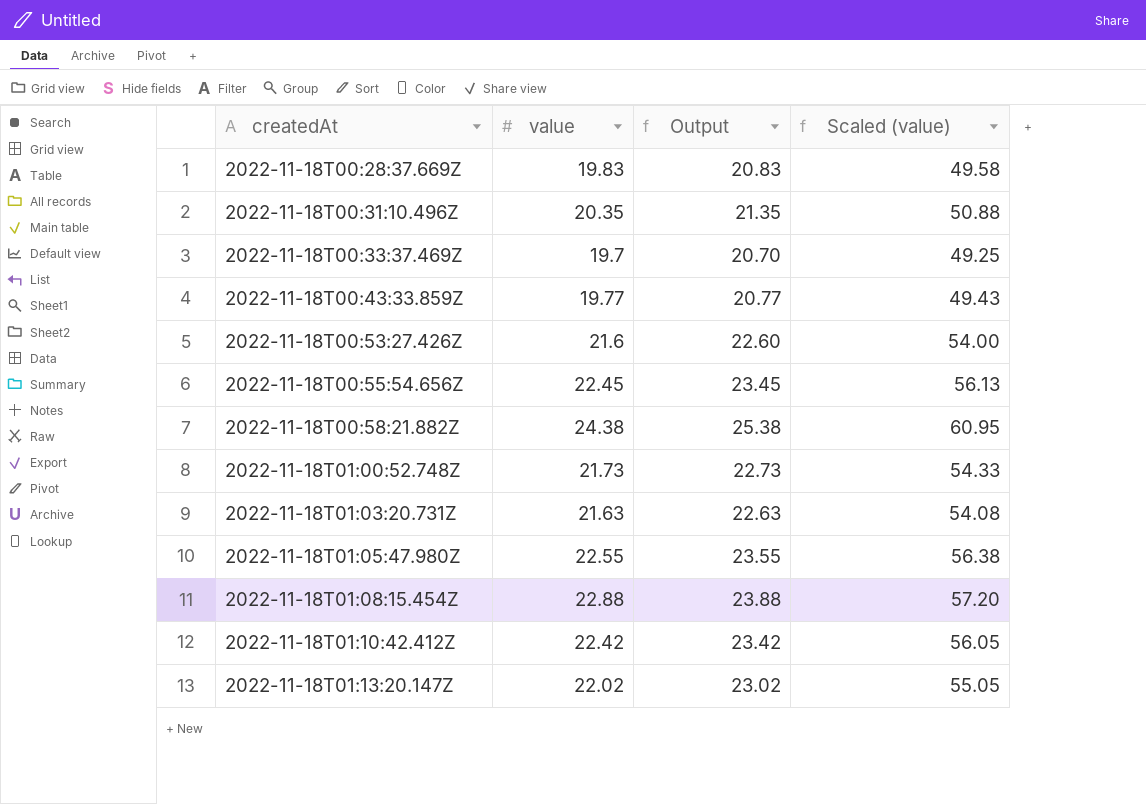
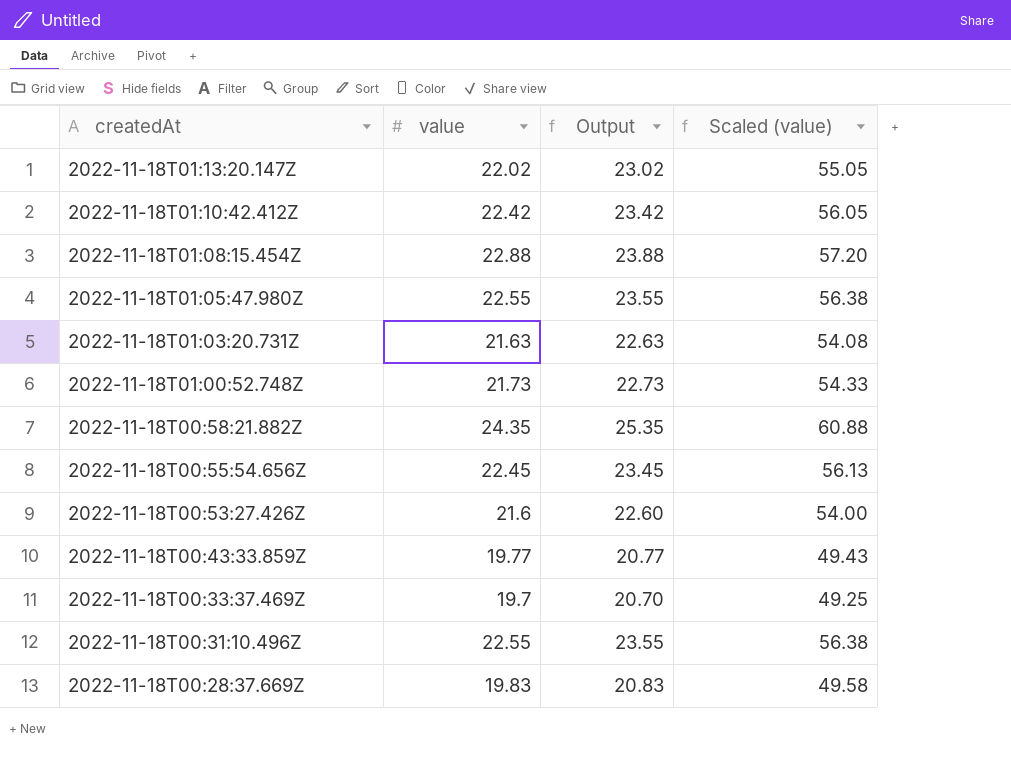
row order: createdAt ascending -> createdAt descending
2022-11-18T00:58:21.882Z | value: 24.38 -> 24.35
2022-11-18T00:58:21.882Z | Output: 25.38 -> 25.35
2022-11-18T00:58:21.882Z | Scaled (value): 60.95 -> 60.88
2022-11-18T00:31:10.496Z | value: 20.35 -> 22.55
2022-11-18T00:31:10.496Z | Output: 21.35 -> 23.55
2022-11-18T00:31:10.496Z | Scaled (value): 50.88 -> 56.38

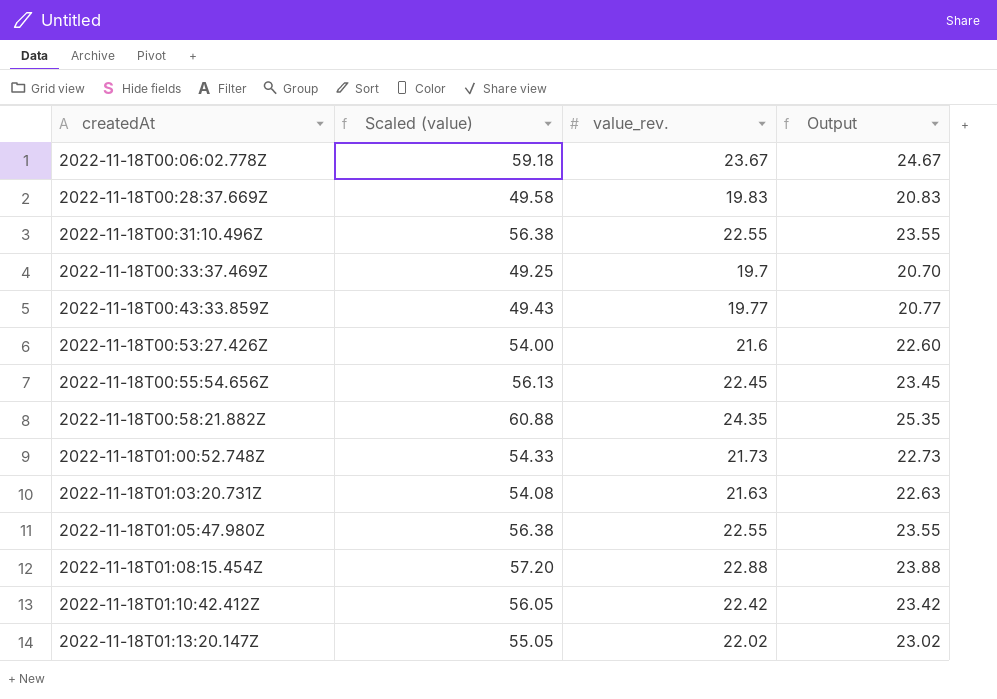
row order: createdAt descending -> createdAt ascending
column Scaled (value) | position: 4 -> 2
column name: value -> value_rev.
row 2022-11-18T00:06:02.778Z: none -> 59.18 | 23.67 | 24.67

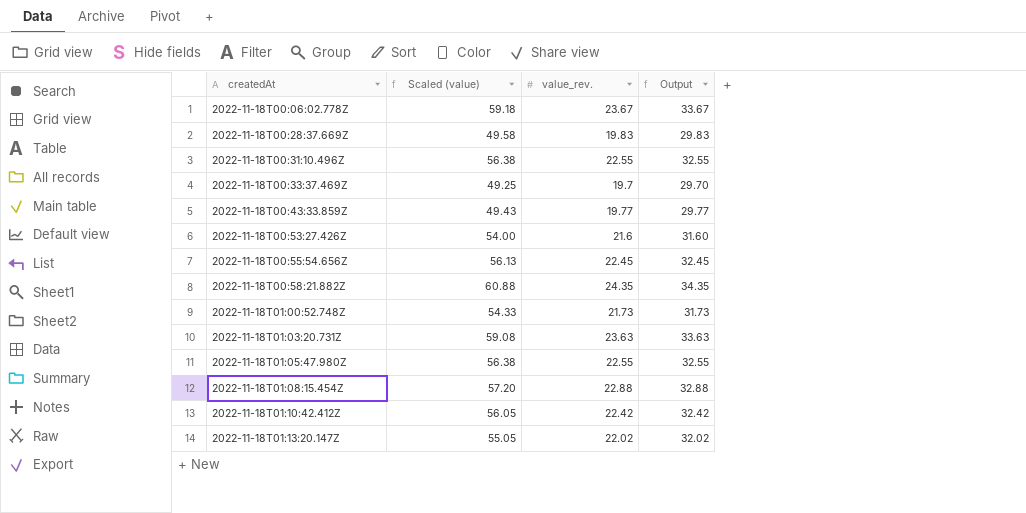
column Output | formula: [value_rev.] + 1 -> [value_rev.] + 10
2022-11-18T01:03:20.731Z | Scaled (value): 54.08 -> 59.08
2022-11-18T01:03:20.731Z | value_rev.: 21.63 -> 23.63

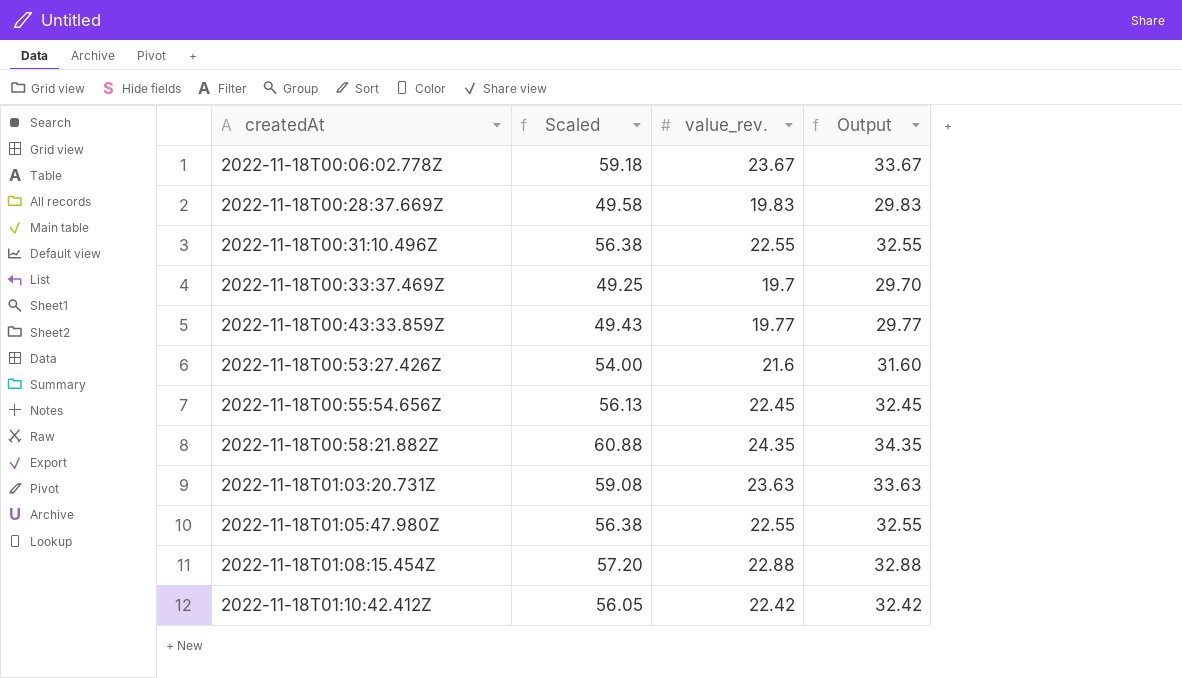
column name: Scaled (value) -> Scaled
row 2022-11-18T01:00:52.748Z: 54.33 | 21.73 | 31.73 -> none
row 2022-11-18T01:13:20.147Z: 55.05 | 22.02 | 32.02 -> none

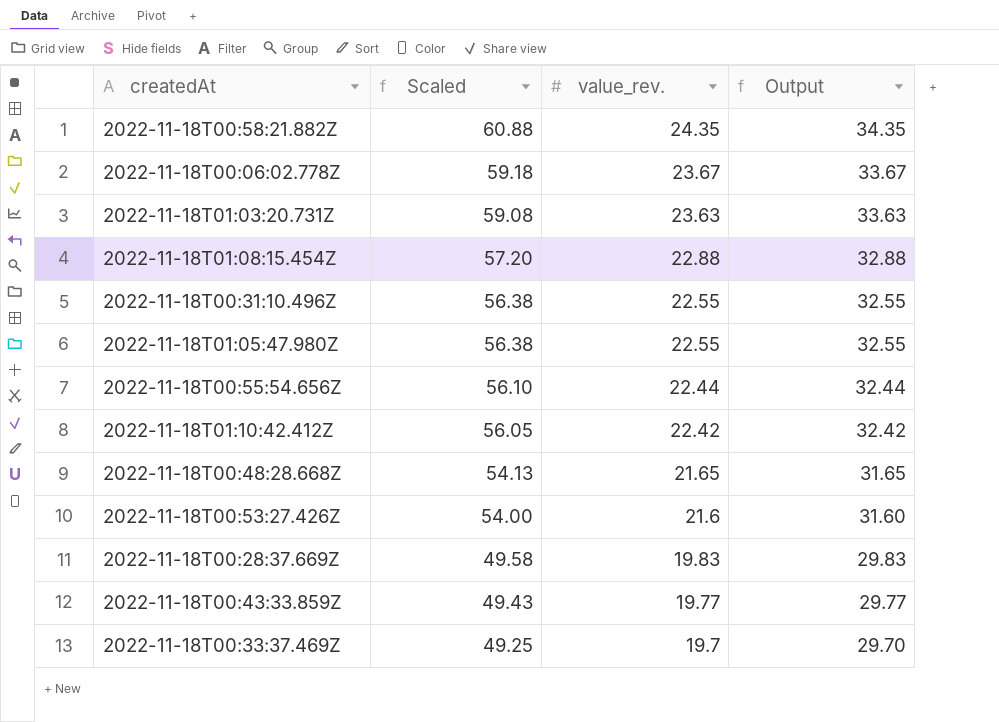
row order: createdAt ascending -> Scaled descending
2022-11-18T00:55:54.656Z | Scaled: 56.13 -> 56.10
2022-11-18T00:55:54.656Z | value_rev.: 22.45 -> 22.44
2022-11-18T00:55:54.656Z | Output: 32.45 -> 32.44
row 2022-11-18T00:48:28.668Z: none -> 54.13 | 21.65 | 31.65

